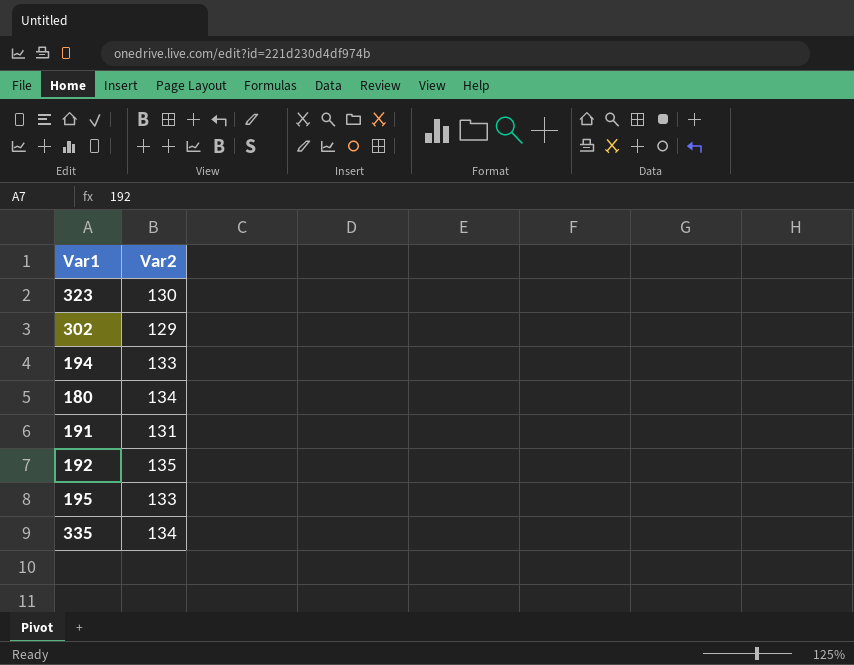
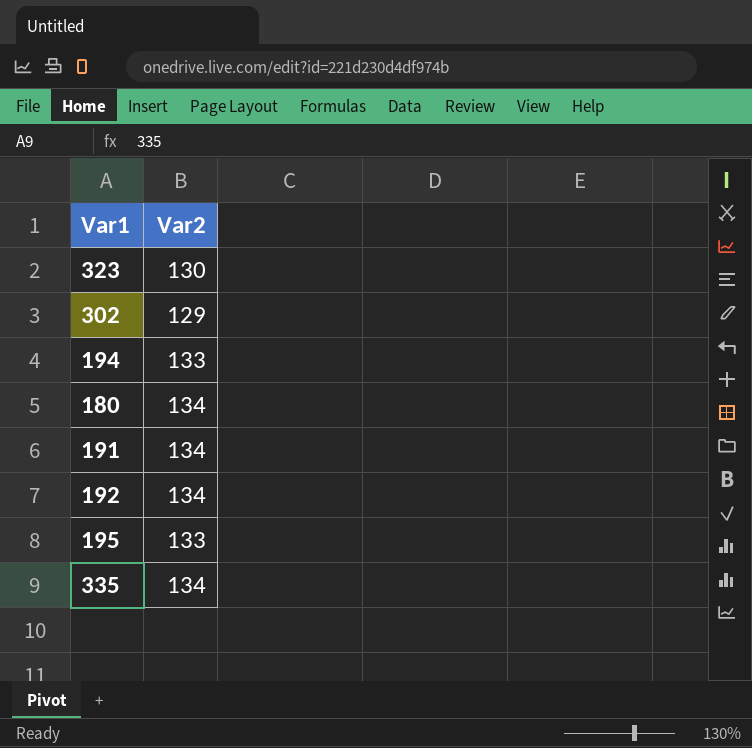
191 | Var2: 131 -> 134
192 | Var2: 135 -> 134

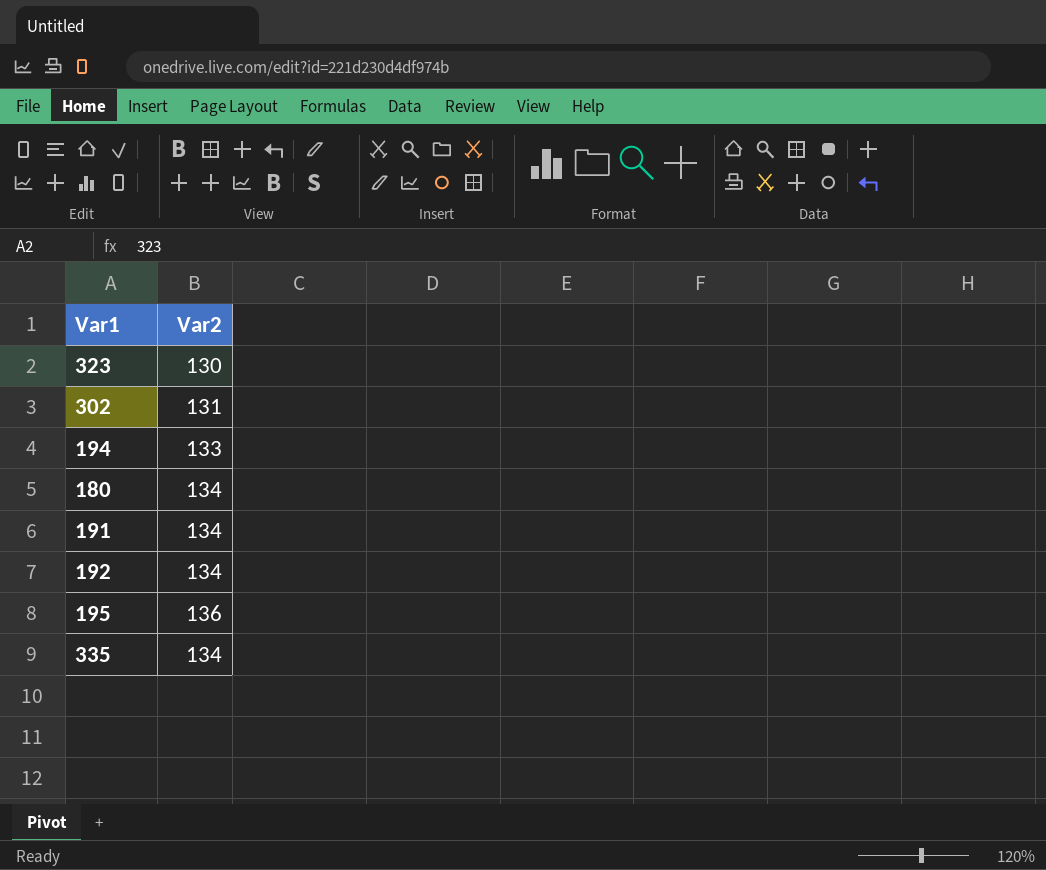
302 | Var2: 129 -> 131
195 | Var2: 133 -> 136

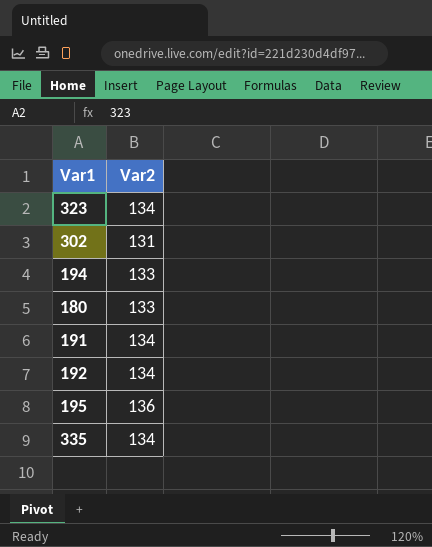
323 | Var2: 130 -> 134
180 | Var2: 134 -> 133

